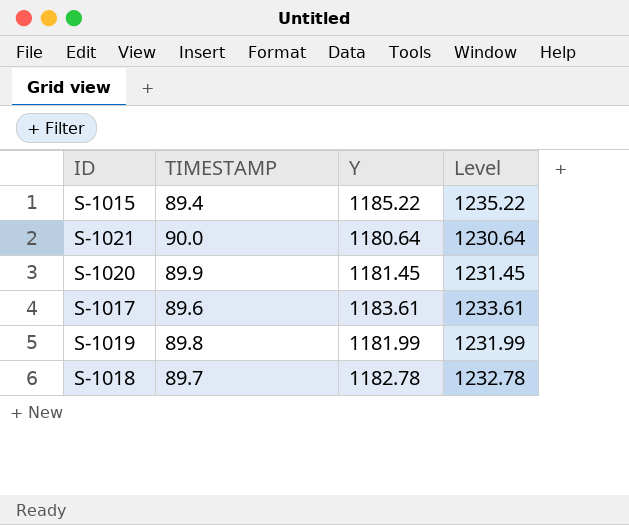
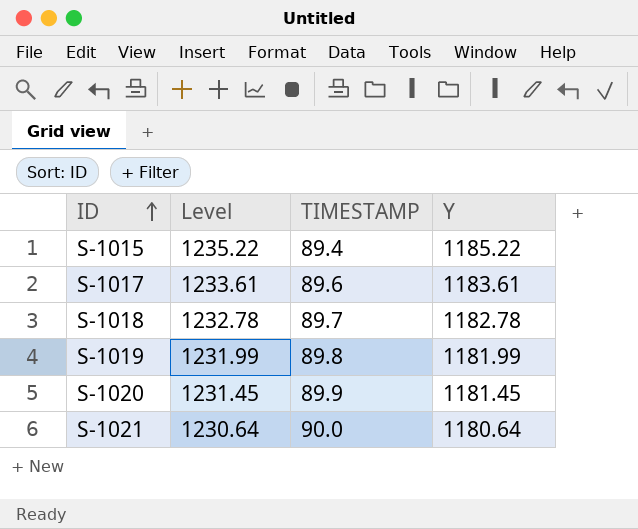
row order: none -> ID ascending
column Level | position: 4 -> 2

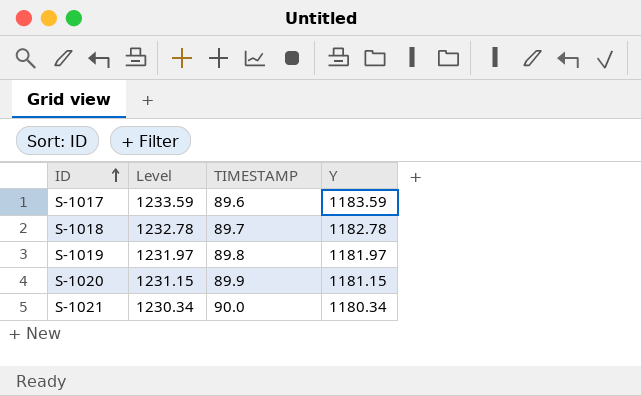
row S-1015: 1235.22 | 89.4 | 1185.22 -> none
S-1017 | Level: 1233.61 -> 1233.59
S-1017 | Y: 1183.61 -> 1183.59
S-1019 | Level: 1231.99 -> 1231.97
S-1019 | Y: 1181.99 -> 1181.97
S-1020 | Level: 1231.45 -> 1231.15
S-1020 | Y: 1181.45 -> 1181.15
S-1021 | Level: 1230.64 -> 1230.34
S-1021 | Y: 1180.64 -> 1180.34

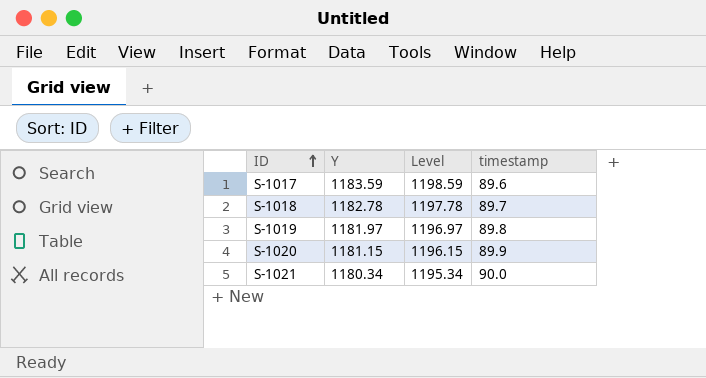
column Y | position: 4 -> 2
column Level | formula: [Y] + 50 -> [Y] + 15
column name: TIMESTAMP -> timestamp

